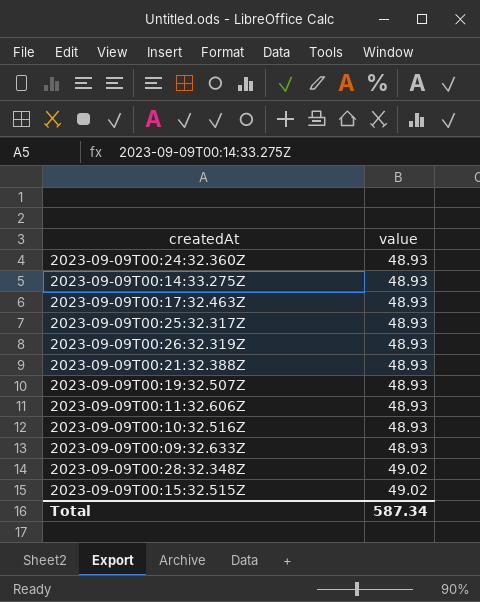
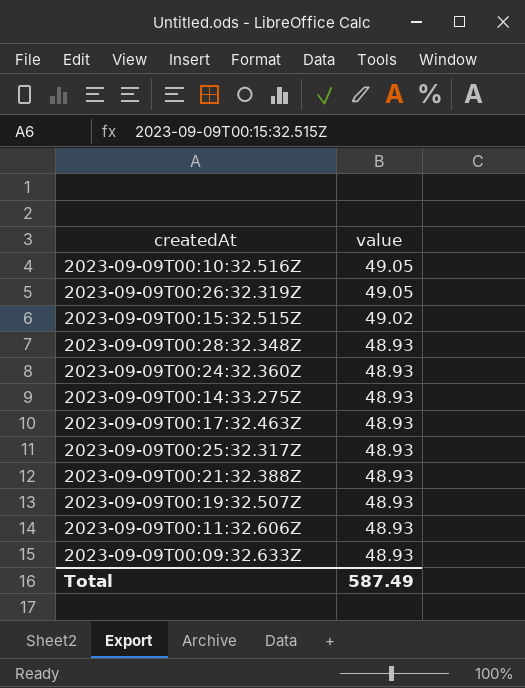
row order: value ascending -> value descending
2023-09-09T00:10:32.516Z | value: 48.93 -> 49.05
2023-09-09T00:26:32.319Z | value: 48.93 -> 49.05
2023-09-09T00:28:32.348Z | value: 49.02 -> 48.93
Total | value: 587.34 -> 587.49

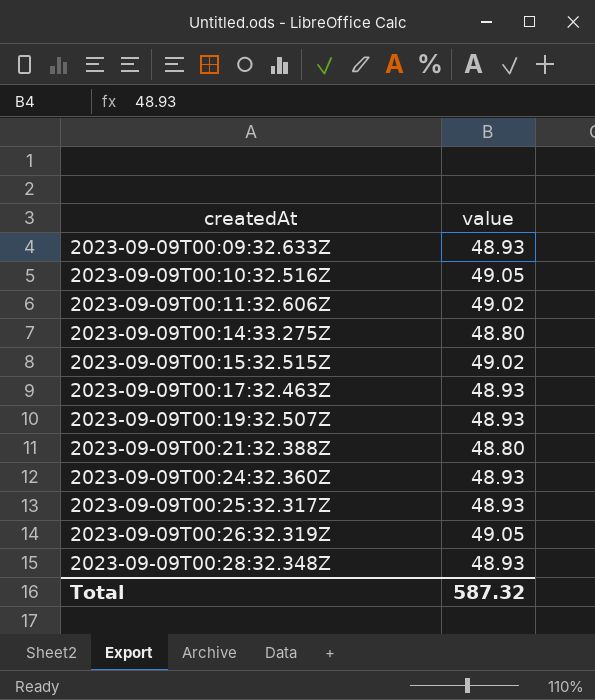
row order: value descending -> createdAt ascending
2023-09-09T00:11:32.606Z | value: 48.93 -> 49.02
2023-09-09T00:14:33.275Z | value: 48.93 -> 48.80
2023-09-09T00:21:32.388Z | value: 48.93 -> 48.80
Total | value: 587.49 -> 587.32

